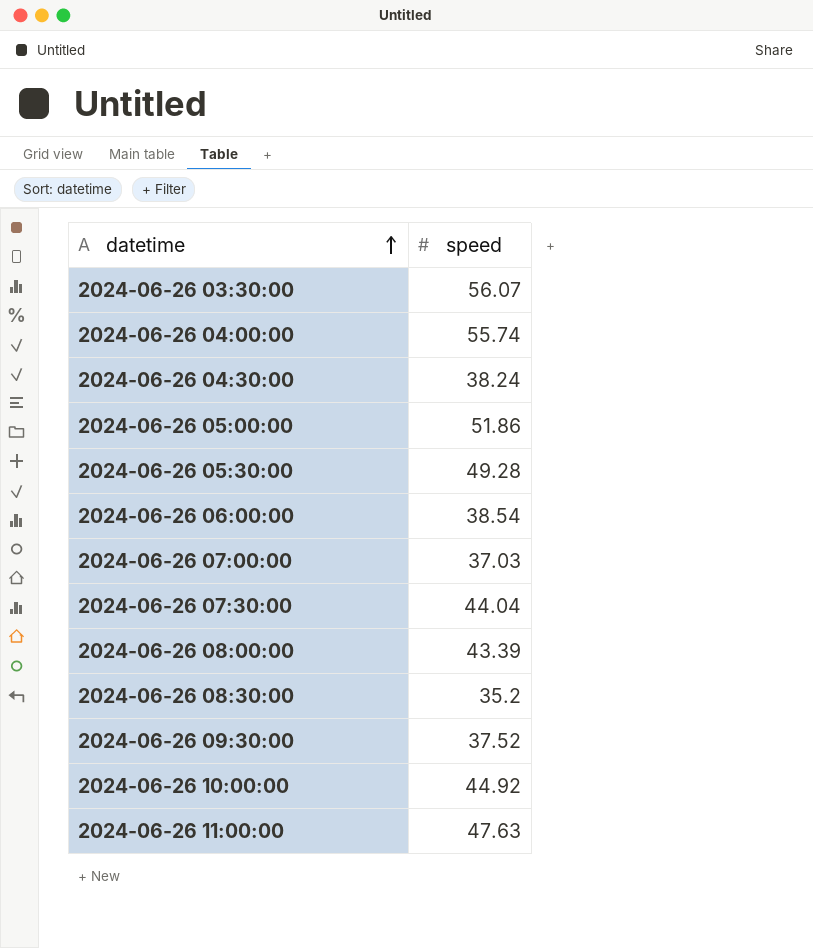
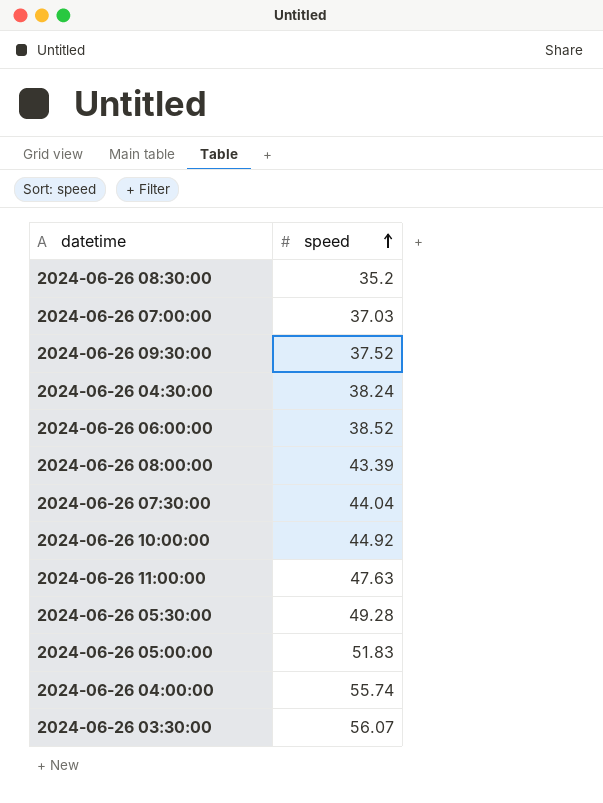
row order: datetime ascending -> speed ascending
2024-06-26 06:00:00 | speed: 38.54 -> 38.52
2024-06-26 05:00:00 | speed: 51.86 -> 51.83

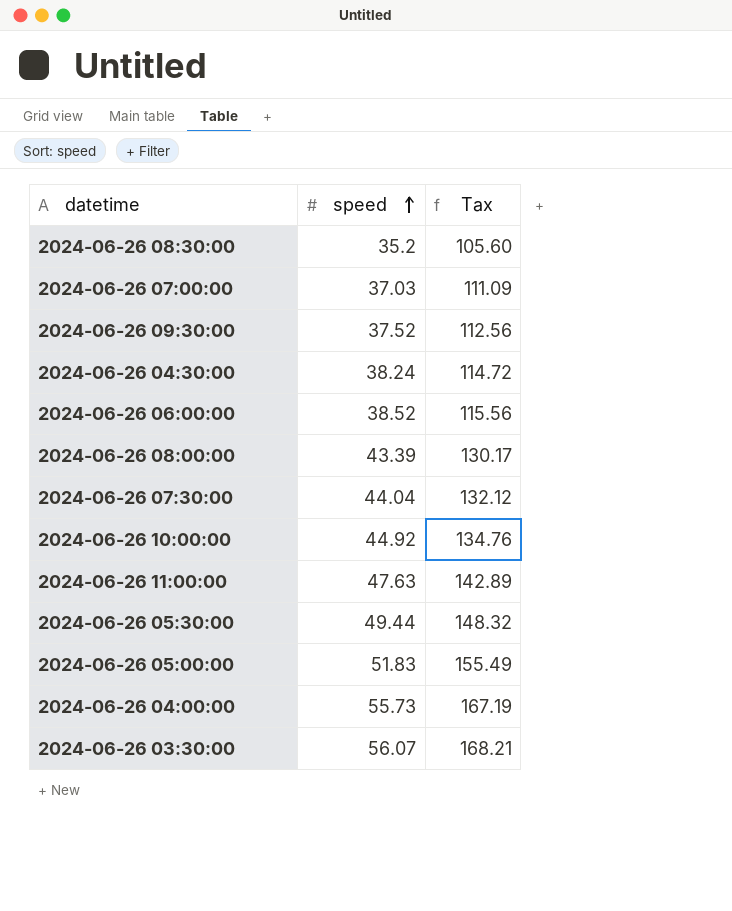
column Tax | formula: none -> [speed] * 3
2024-06-26 05:30:00 | speed: 49.28 -> 49.44
2024-06-26 04:00:00 | speed: 55.74 -> 55.73

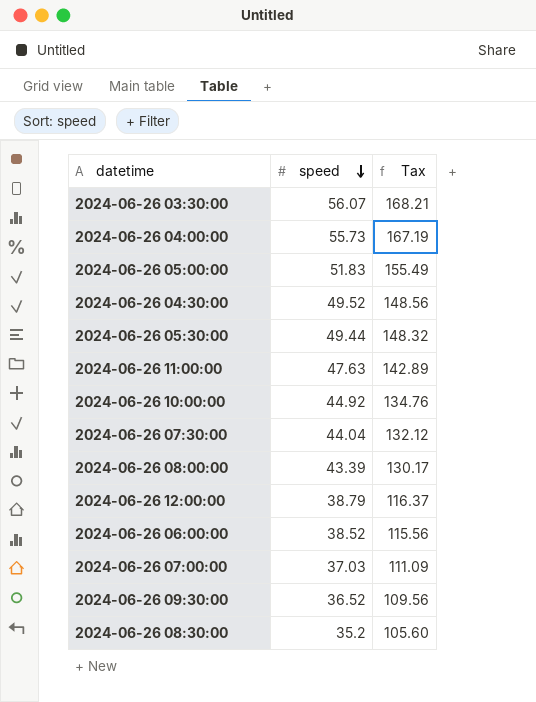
row order: speed ascending -> speed descending
2024-06-26 04:30:00 | speed: 38.24 -> 49.52
2024-06-26 04:30:00 | Tax: 114.72 -> 148.56
row 2024-06-26 12:00:00: none -> 38.79 | 116.37
2024-06-26 09:30:00 | speed: 37.52 -> 36.52
2024-06-26 09:30:00 | Tax: 112.56 -> 109.56

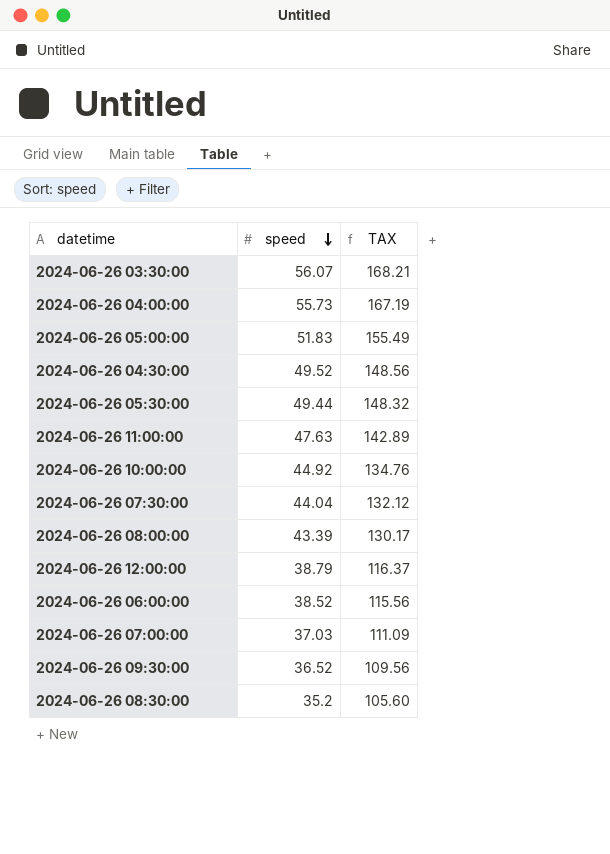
column name: Tax -> TAX

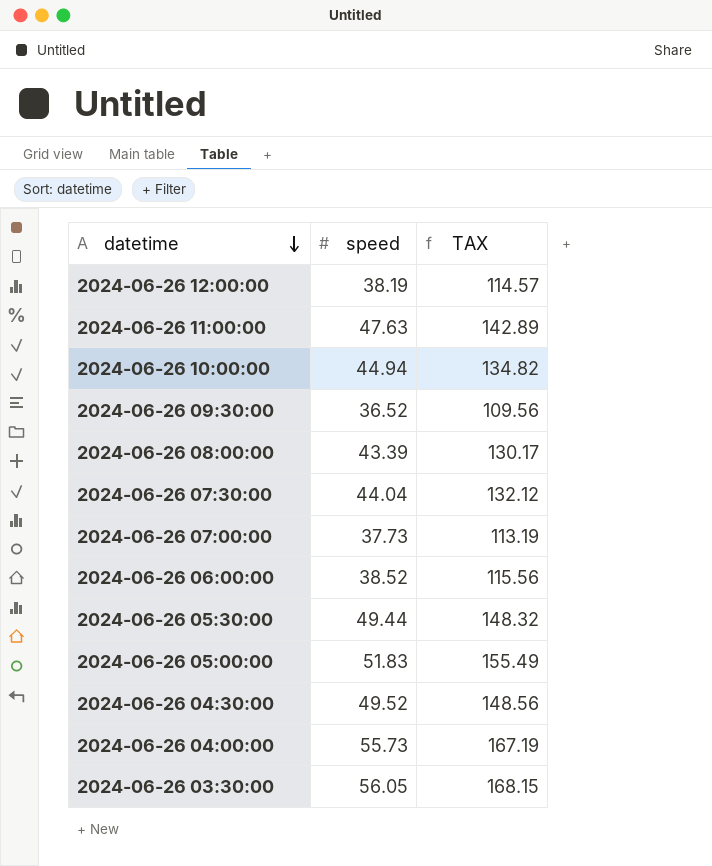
row order: speed descending -> datetime descending
row 2024-06-26 08:30:00: 35.2 | 105.60 -> none
2024-06-26 12:00:00 | speed: 38.79 -> 38.19
2024-06-26 12:00:00 | TAX: 116.37 -> 114.57
2024-06-26 10:00:00 | speed: 44.92 -> 44.94
2024-06-26 10:00:00 | TAX: 134.76 -> 134.82
2024-06-26 07:00:00 | speed: 37.03 -> 37.73
2024-06-26 07:00:00 | TAX: 111.09 -> 113.19
2024-06-26 03:30:00 | speed: 56.07 -> 56.05
2024-06-26 03:30:00 | TAX: 168.21 -> 168.15

